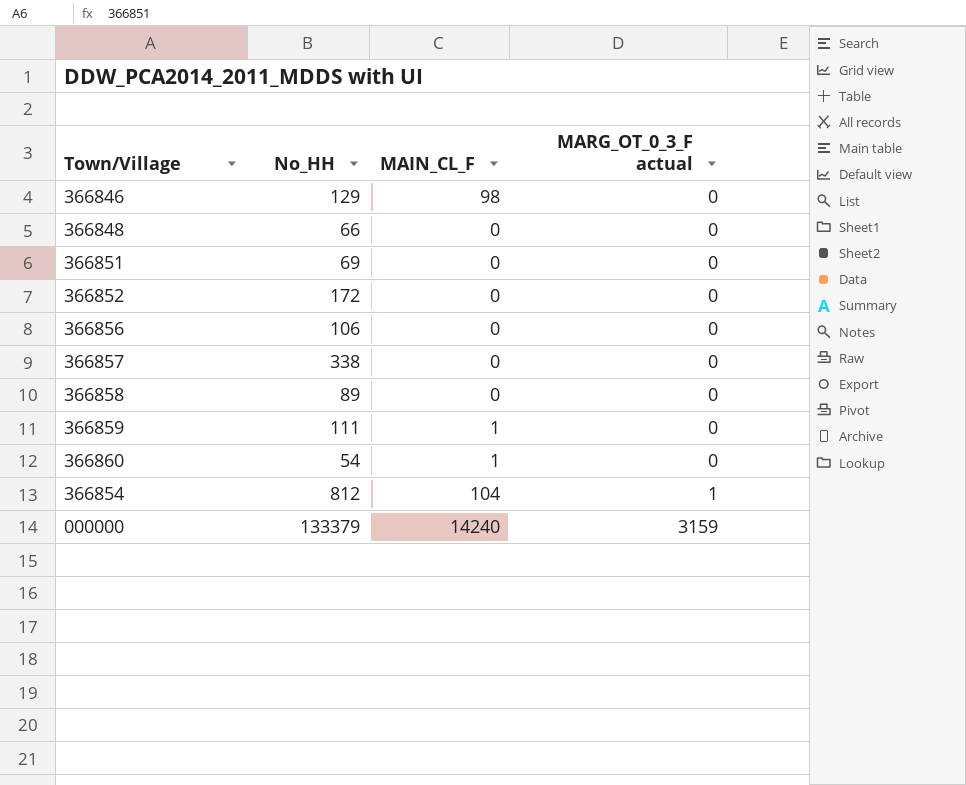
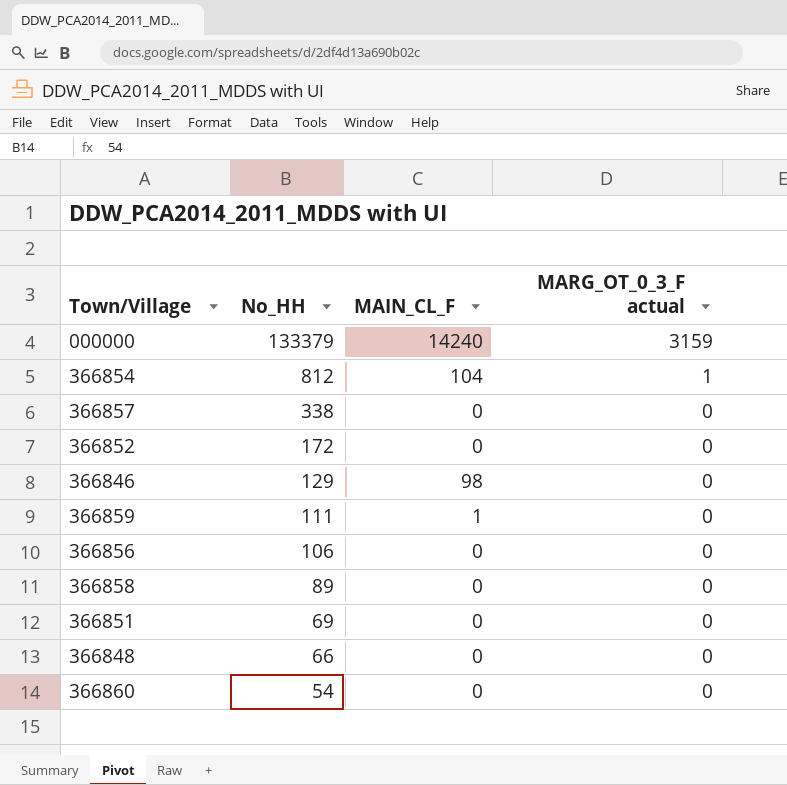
row order: MARG_OT_0_3_F actual ascending -> No_HH descending
366860 | MAIN_CL_F: 1 -> 0

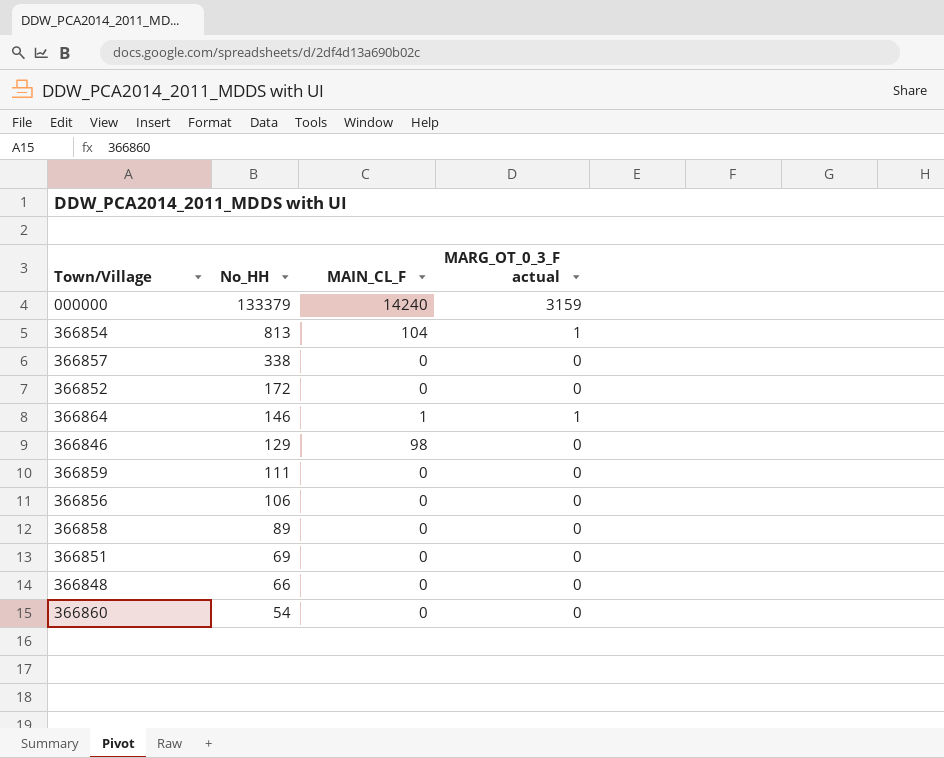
366854 | No_HH: 812 -> 813
row 366864: none -> 146 | 1 | 1
366859 | MAIN_CL_F: 1 -> 0

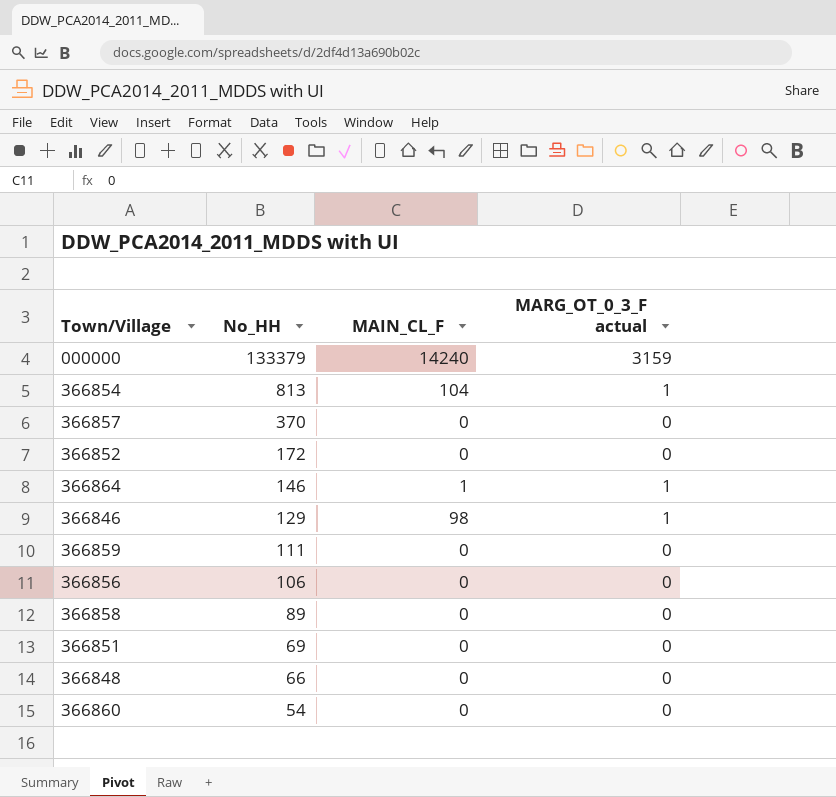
366857 | No_HH: 338 -> 370
366846 | MARG_OT_0_3_F actual: 0 -> 1

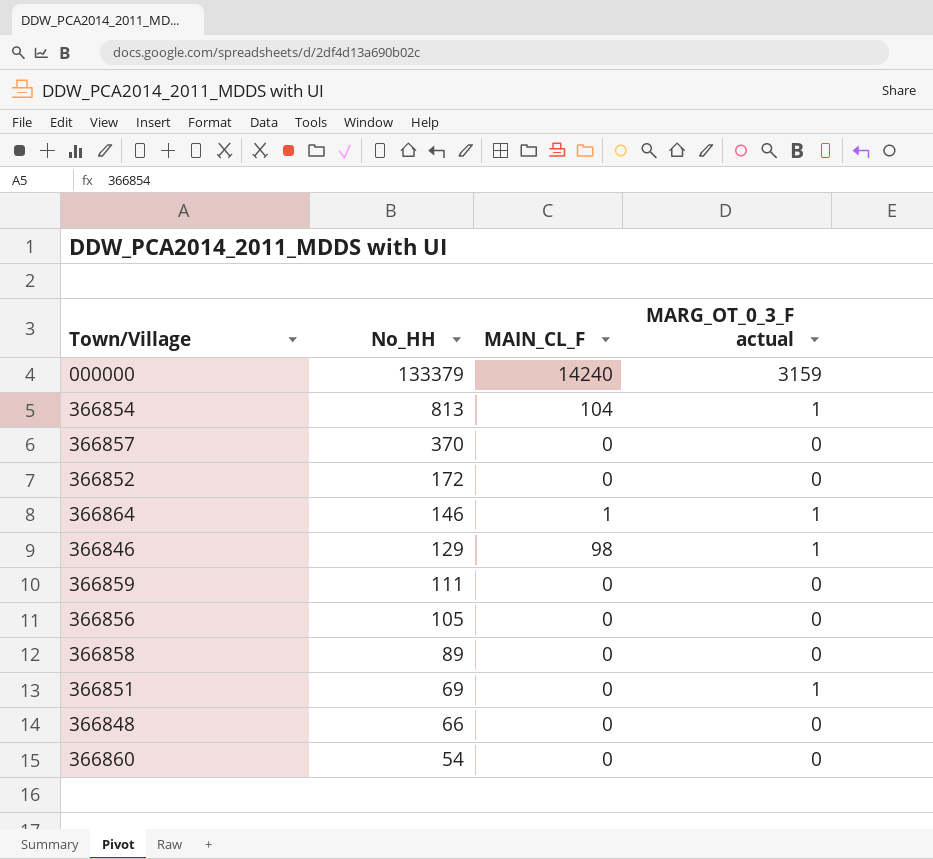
366856 | No_HH: 106 -> 105
366851 | MARG_OT_0_3_F actual: 0 -> 1

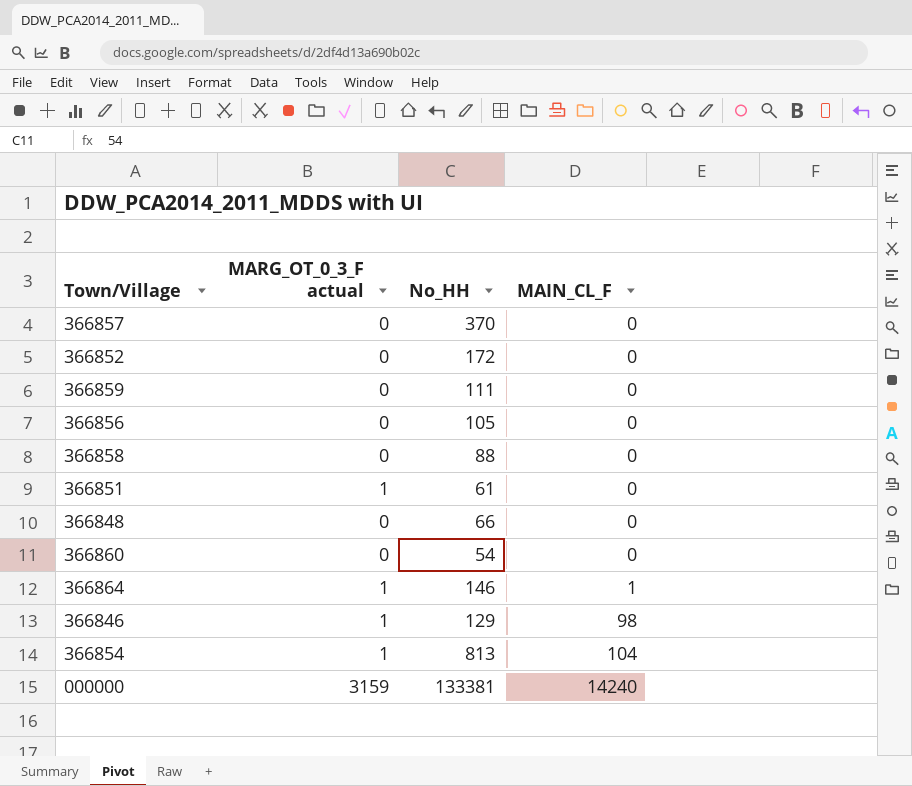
row order: No_HH descending -> MAIN_CL_F ascending
column MARG_OT_0_3_F actual | position: 4 -> 2
366858 | No_HH: 89 -> 88
366851 | No_HH: 69 -> 61
000000 | No_HH: 133379 -> 133381

